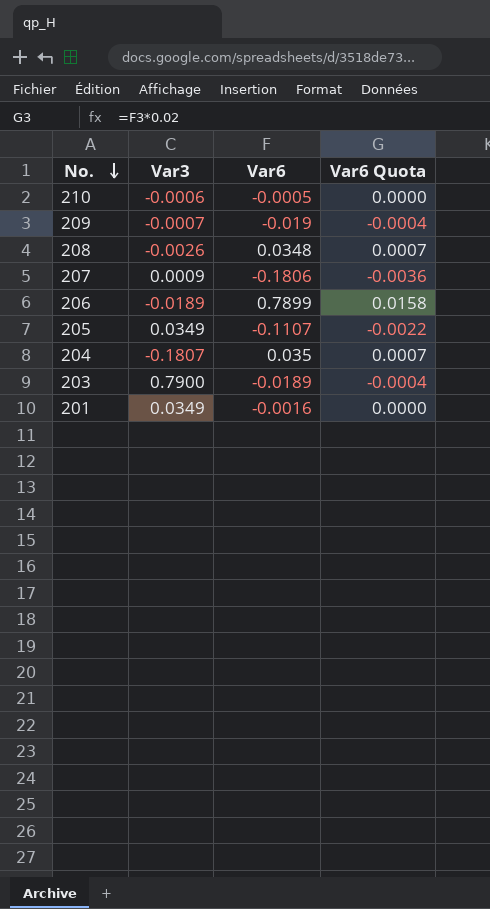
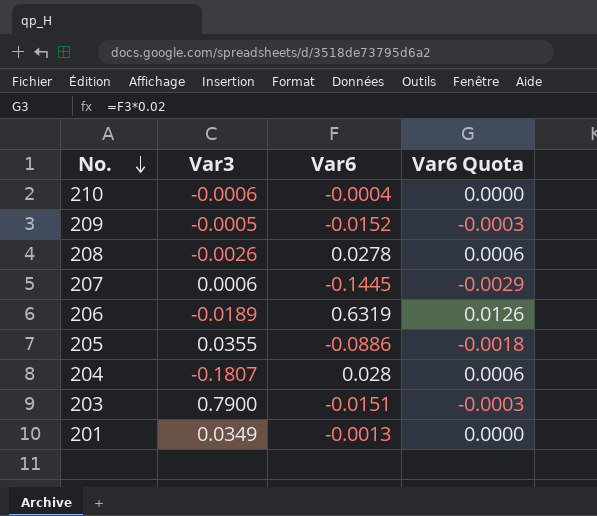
210 | Var6: -0.0005 -> -0.0004
209 | Var3: -0.0007 -> -0.0005
209 | Var6: -0.019 -> -0.0152
209 | Var6 Quota: -0.0004 -> -0.0003
208 | Var6: 0.0348 -> 0.0278
208 | Var6 Quota: 0.0007 -> 0.0006
207 | Var3: 0.0009 -> 0.0006
207 | Var6: -0.1806 -> -0.1445
207 | Var6 Quota: -0.0036 -> -0.0029
206 | Var6: 0.7899 -> 0.6319
206 | Var6 Quota: 0.0158 -> 0.0126
205 | Var3: 0.0349 -> 0.0355
205 | Var6: -0.1107 -> -0.0886
205 | Var6 Quota: -0.0022 -> -0.0018
204 | Var6: 0.035 -> 0.028
204 | Var6 Quota: 0.0007 -> 0.0006
203 | Var6: -0.0189 -> -0.0151
203 | Var6 Quota: -0.0004 -> -0.0003
201 | Var6: -0.0016 -> -0.0013

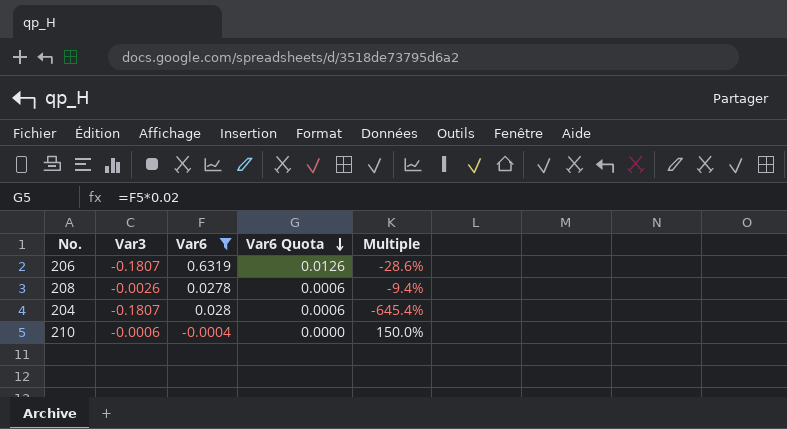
filter: none -> Var6 >= -0.0004
row order: No. descending -> Var6 Quota descending
column Multiple | formula: none -> [Var3] / [Var6]
206 | Var3: -0.0189 -> -0.1807

